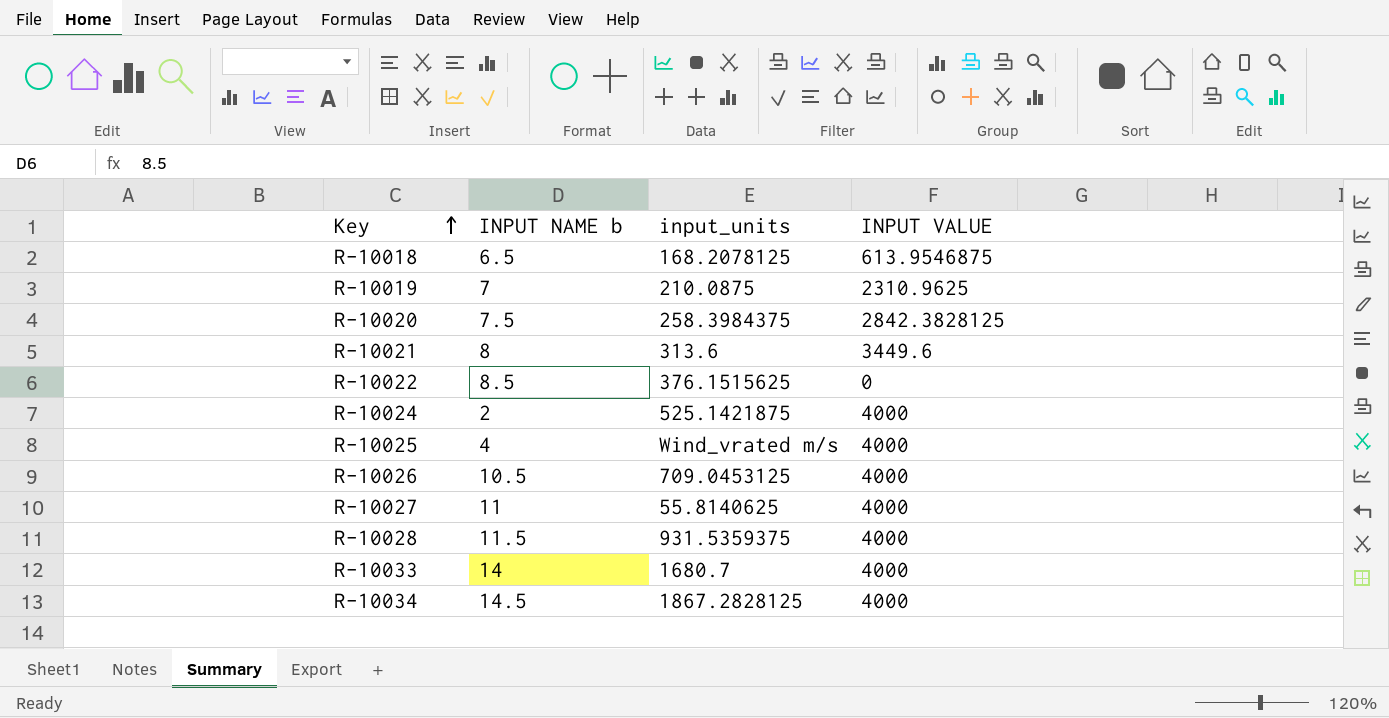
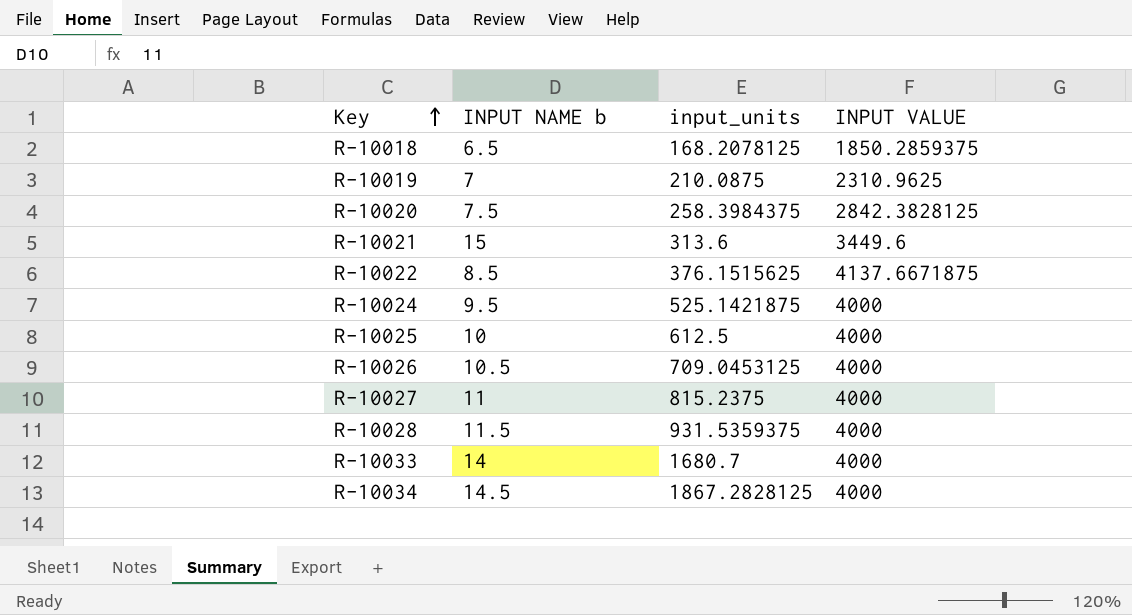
R-10018 | INPUT VALUE: 613.9546875 -> 1850.2859375
R-10021 | INPUT NAME b: 8 -> 15
R-10022 | INPUT VALUE: 0 -> 4137.6671875
R-10024 | INPUT NAME b: 2 -> 9.5
R-10025 | INPUT NAME b: 4 -> 10
R-10025 | input_units: Wind_vrated m/s -> 612.5
R-10027 | input_units: 55.8140625 -> 815.2375

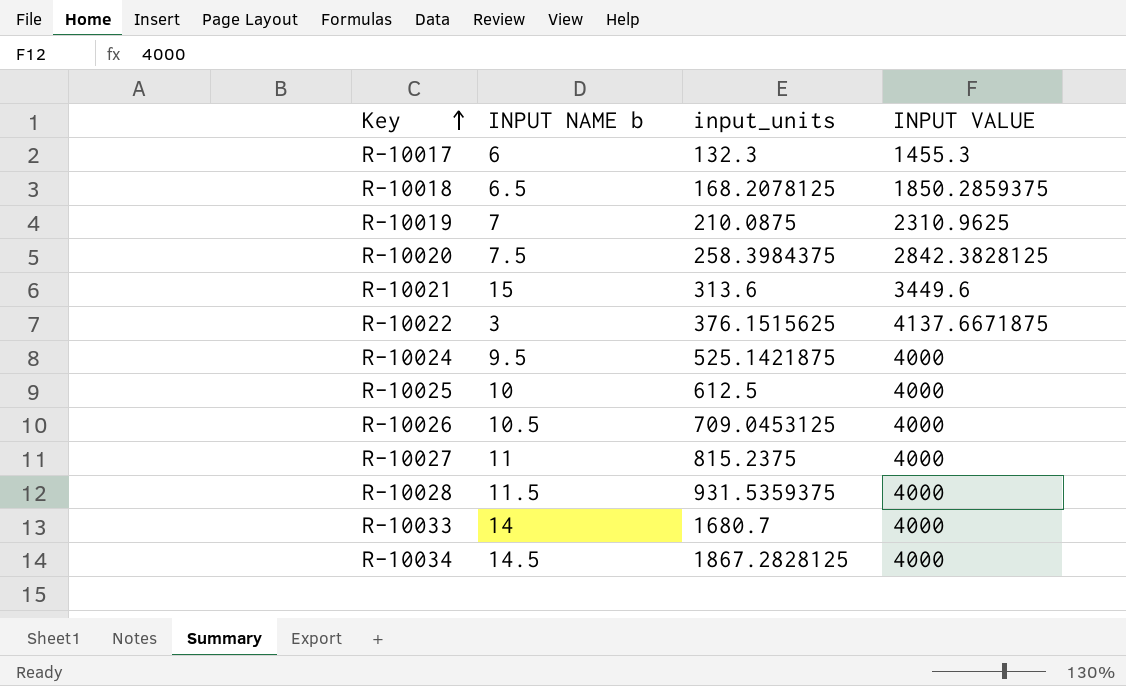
row R-10017: none -> 6 | 132.3 | 1455.3
R-10022 | INPUT NAME b: 8.5 -> 3

